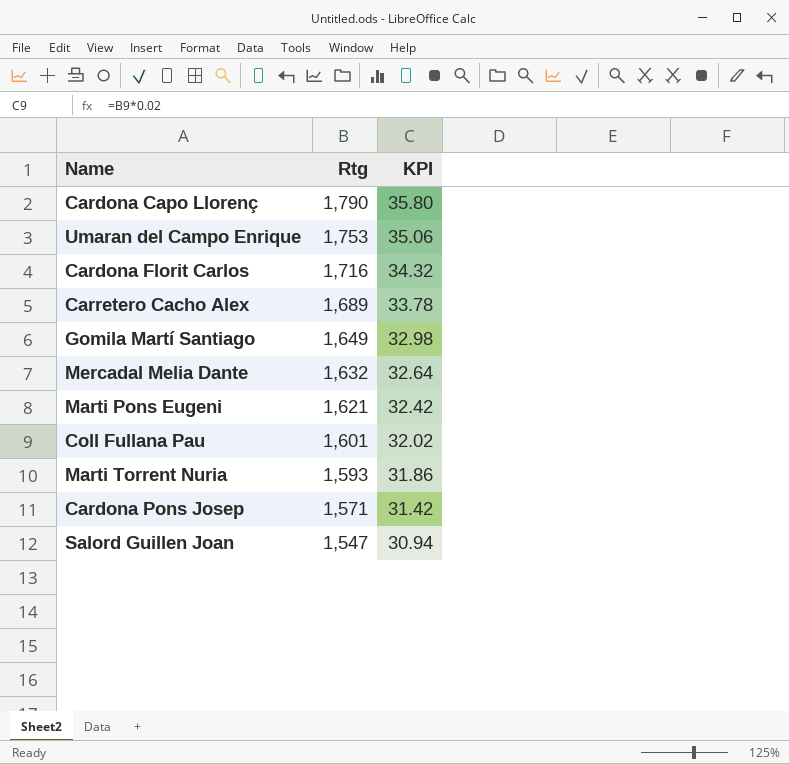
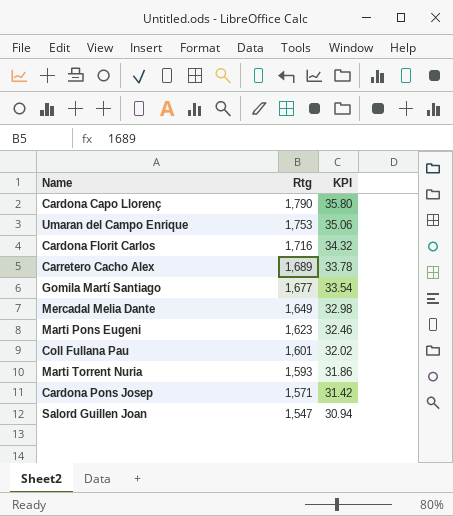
Gomila Martí Santiago | Rtg: 1,649 -> 1,677
Gomila Martí Santiago | KPI: 32.98 -> 33.54
Mercadal Melia Dante | Rtg: 1,632 -> 1,649
Mercadal Melia Dante | KPI: 32.64 -> 32.98
Marti Pons Eugeni | Rtg: 1,621 -> 1,623
Marti Pons Eugeni | KPI: 32.42 -> 32.46

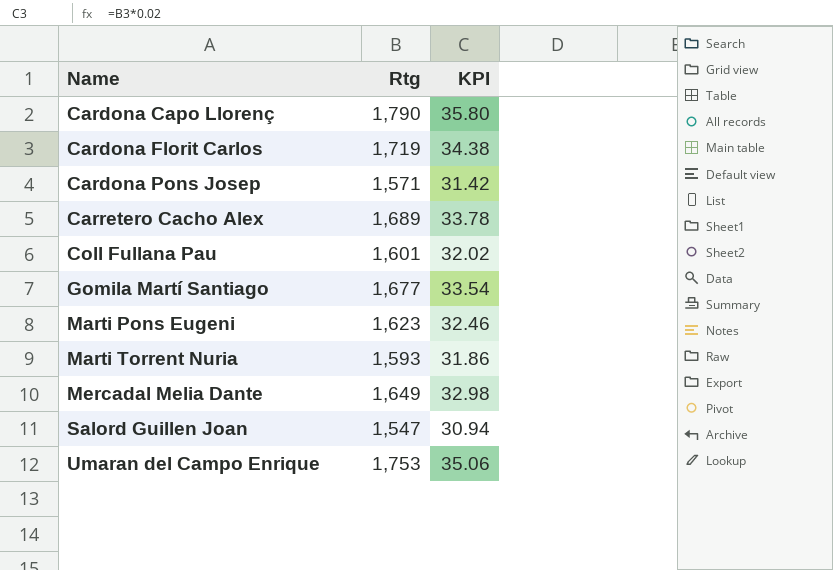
row order: Rtg descending -> Name ascending
Cardona Florit Carlos | Rtg: 1,716 -> 1,719
Cardona Florit Carlos | KPI: 34.32 -> 34.38

